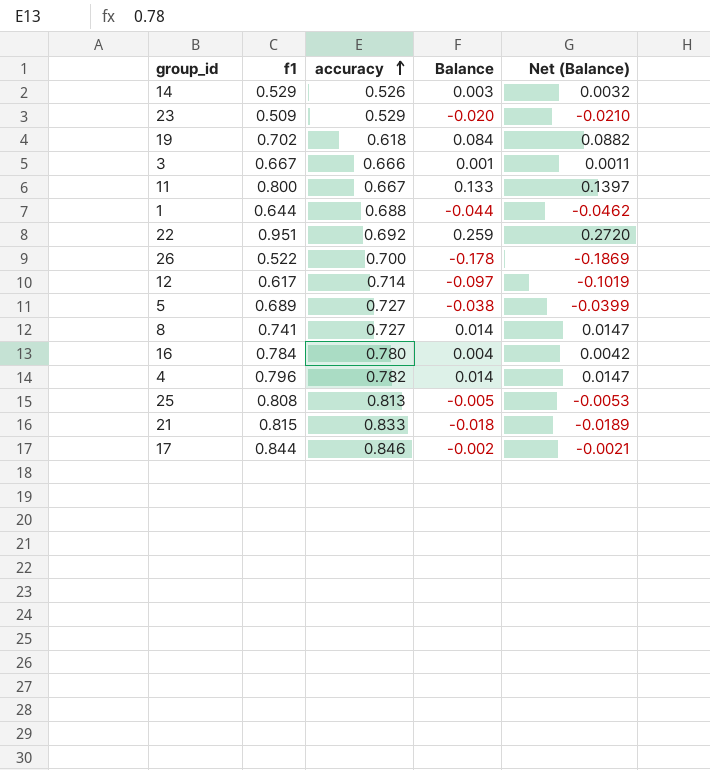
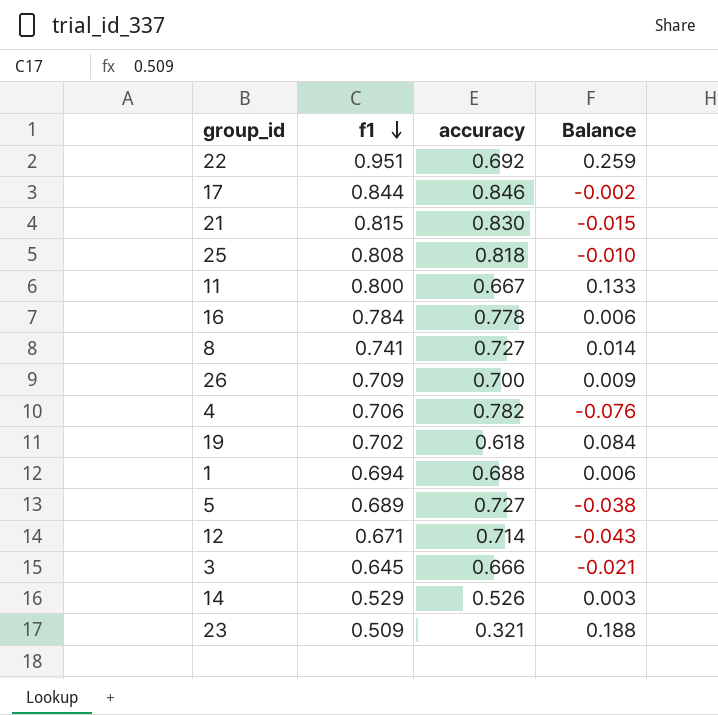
row order: accuracy ascending -> f1 descending
column Net (Balance) | formula: [Balance] * 1.05 -> none
21 | accuracy: 0.833 -> 0.830
21 | Balance: -0.018 -> -0.015
25 | accuracy: 0.813 -> 0.818
25 | Balance: -0.005 -> -0.010
16 | accuracy: 0.780 -> 0.778
16 | Balance: 0.004 -> 0.006
26 | f1: 0.522 -> 0.709
26 | Balance: -0.178 -> 0.009
4 | f1: 0.796 -> 0.706
4 | Balance: 0.014 -> -0.076
1 | f1: 0.644 -> 0.694
1 | Balance: -0.044 -> 0.006
12 | f1: 0.617 -> 0.671
12 | Balance: -0.097 -> -0.043
3 | f1: 0.667 -> 0.645
3 | Balance: 0.001 -> -0.021
23 | accuracy: 0.529 -> 0.321
23 | Balance: -0.020 -> 0.188

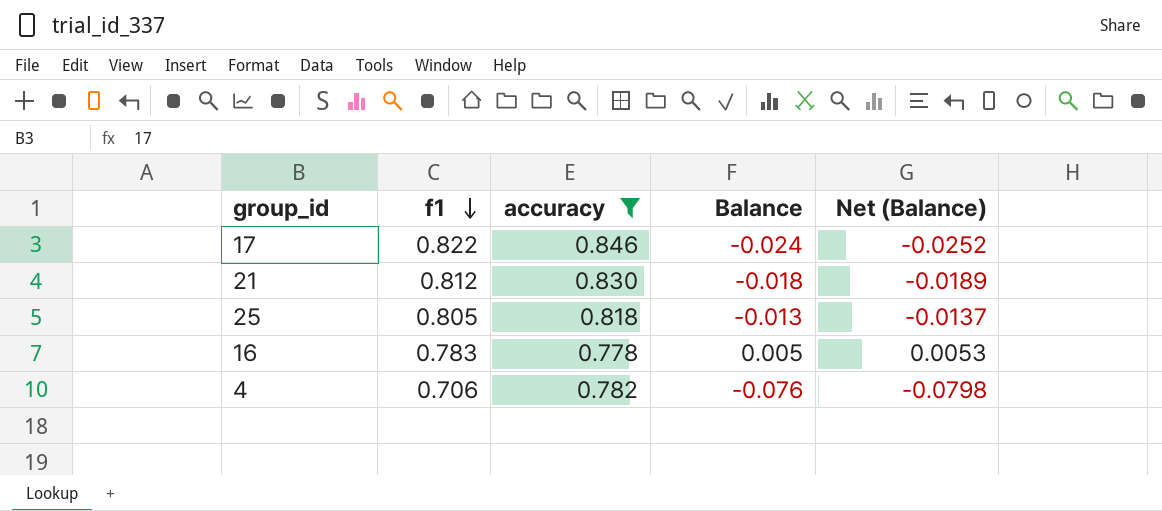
filter: none -> accuracy >= 0.778
column Net (Balance) | formula: none -> [Balance] * 1.05
17 | f1: 0.844 -> 0.822
17 | Balance: -0.002 -> -0.024
21 | f1: 0.815 -> 0.812
21 | Balance: -0.015 -> -0.018
25 | f1: 0.808 -> 0.805
25 | Balance: -0.010 -> -0.013
16 | f1: 0.784 -> 0.783
16 | Balance: 0.006 -> 0.005

